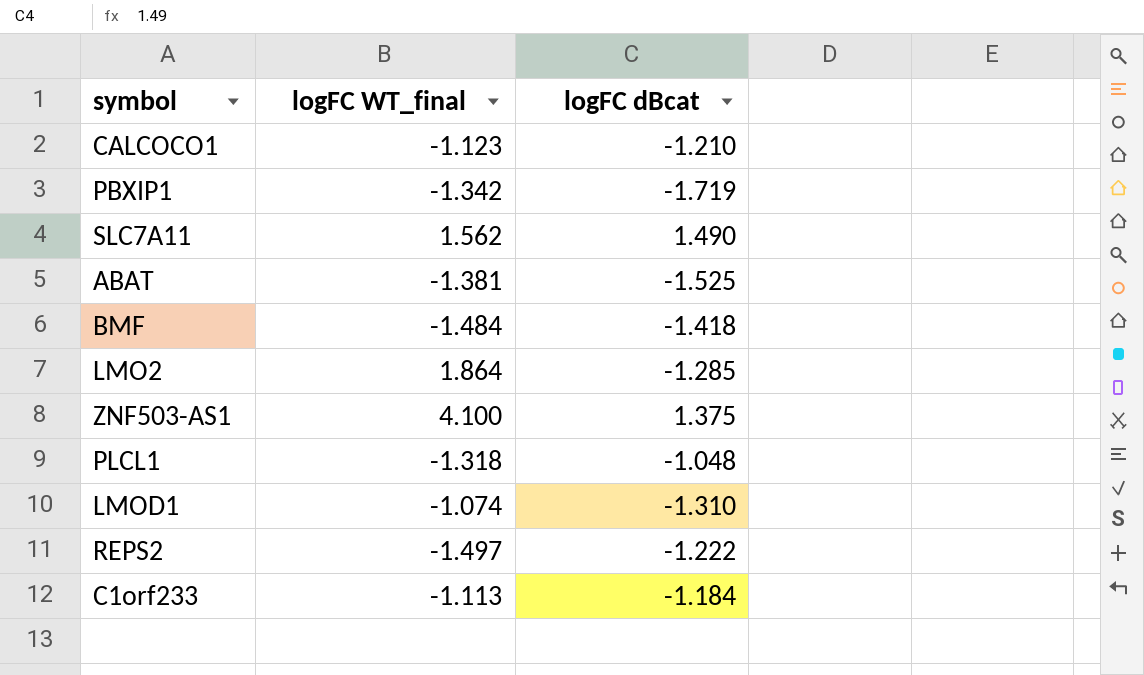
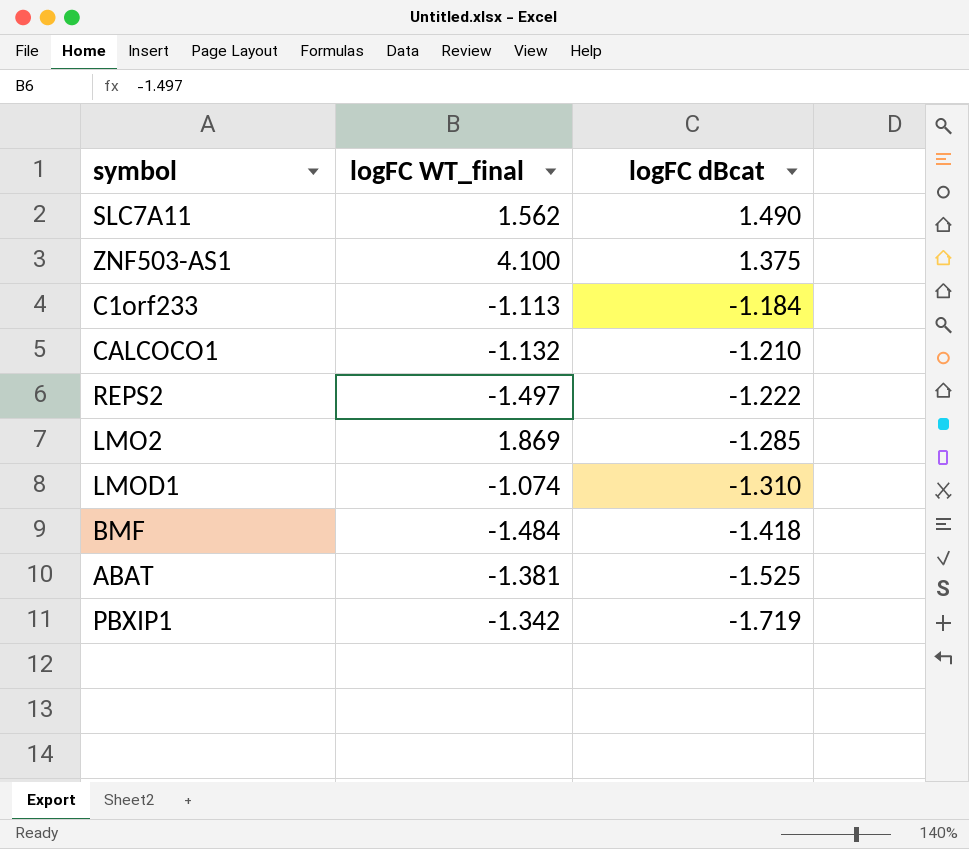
row order: none -> logFC dBcat descending
row PLCL1: -1.318 | -1.048 -> none
CALCOCO1 | logFC WT_final: -1.123 -> -1.132
LMO2 | logFC WT_final: 1.864 -> 1.869

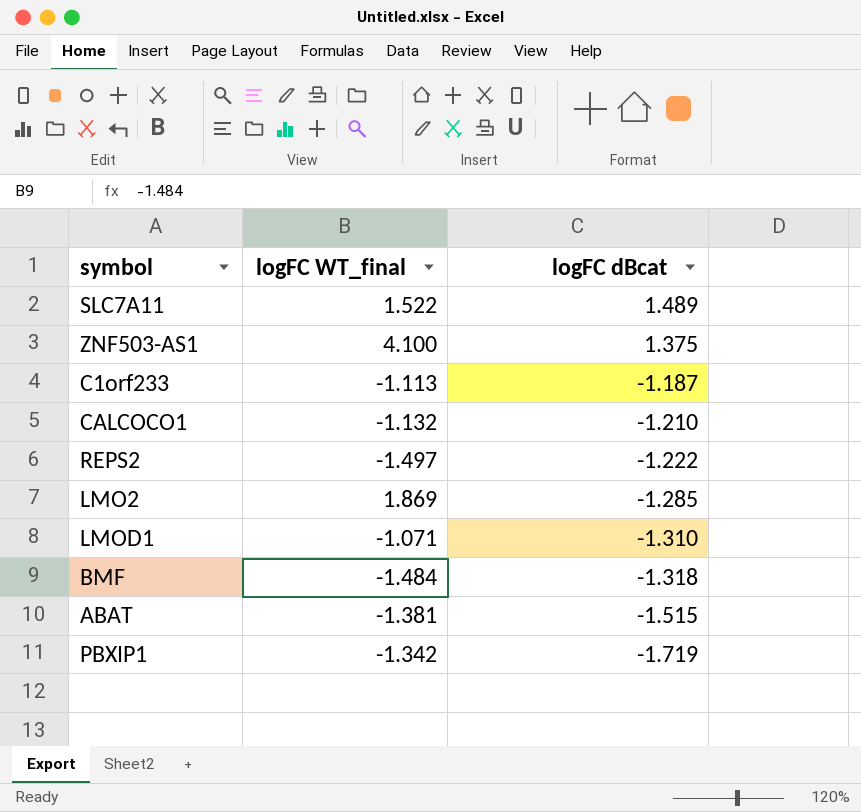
SLC7A11 | logFC WT_final: 1.562 -> 1.522
SLC7A11 | logFC dBcat: 1.490 -> 1.489
C1orf233 | logFC dBcat: -1.184 -> -1.187
LMOD1 | logFC WT_final: -1.074 -> -1.071
BMF | logFC dBcat: -1.418 -> -1.318
ABAT | logFC dBcat: -1.525 -> -1.515

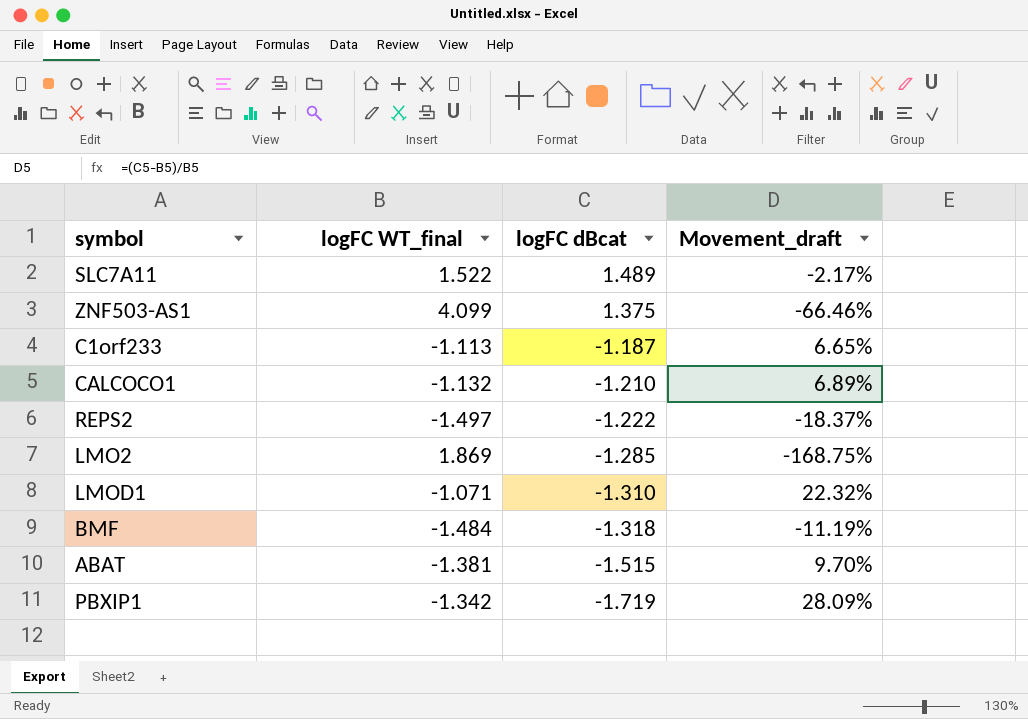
column Movement_draft | formula: none -> ([logFC dBcat] - [logFC WT_final]) / [logFC WT_final]
ZNF503-AS1 | logFC WT_final: 4.100 -> 4.099

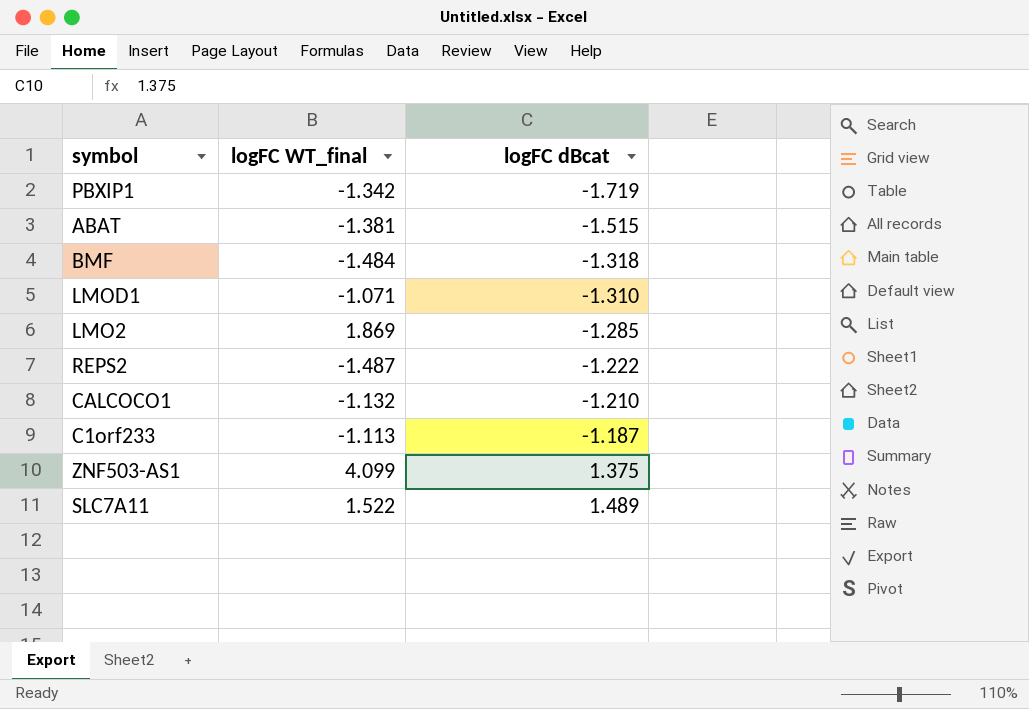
row order: logFC dBcat descending -> logFC dBcat ascending
column Movement_draft | formula: ([logFC dBcat] - [logFC WT_final]) / [logFC WT_final] -> none
REPS2 | logFC WT_final: -1.497 -> -1.487

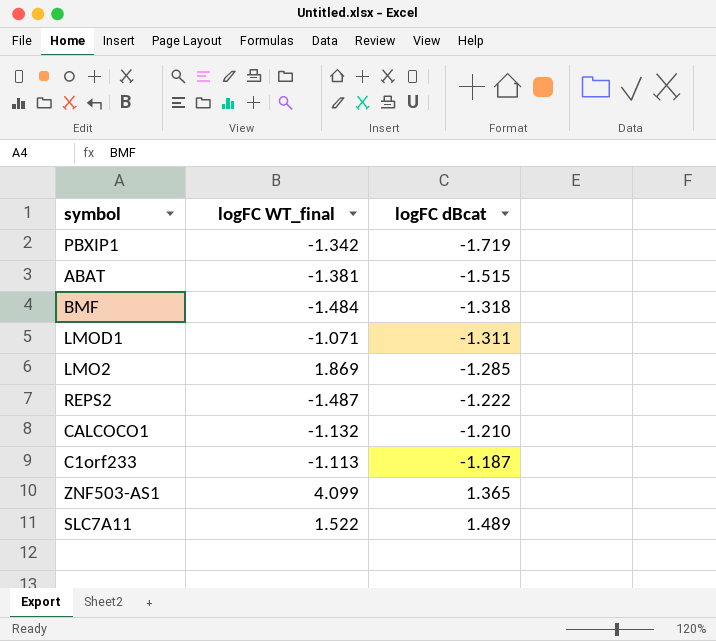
LMOD1 | logFC dBcat: -1.310 -> -1.311
ZNF503-AS1 | logFC dBcat: 1.375 -> 1.365

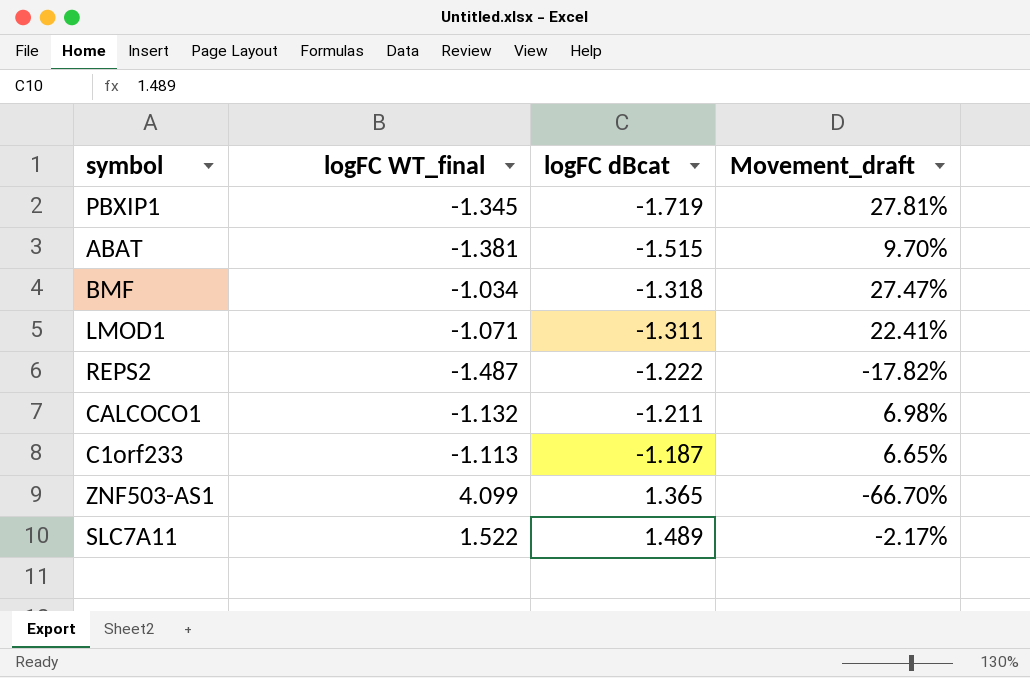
column Movement_draft | formula: none -> ([logFC dBcat] - [logFC WT_final]) / [logFC WT_final]
row LMO2: 1.869 | -1.285 -> none
PBXIP1 | logFC WT_final: -1.342 -> -1.345
BMF | logFC WT_final: -1.484 -> -1.034
CALCOCO1 | logFC dBcat: -1.210 -> -1.211

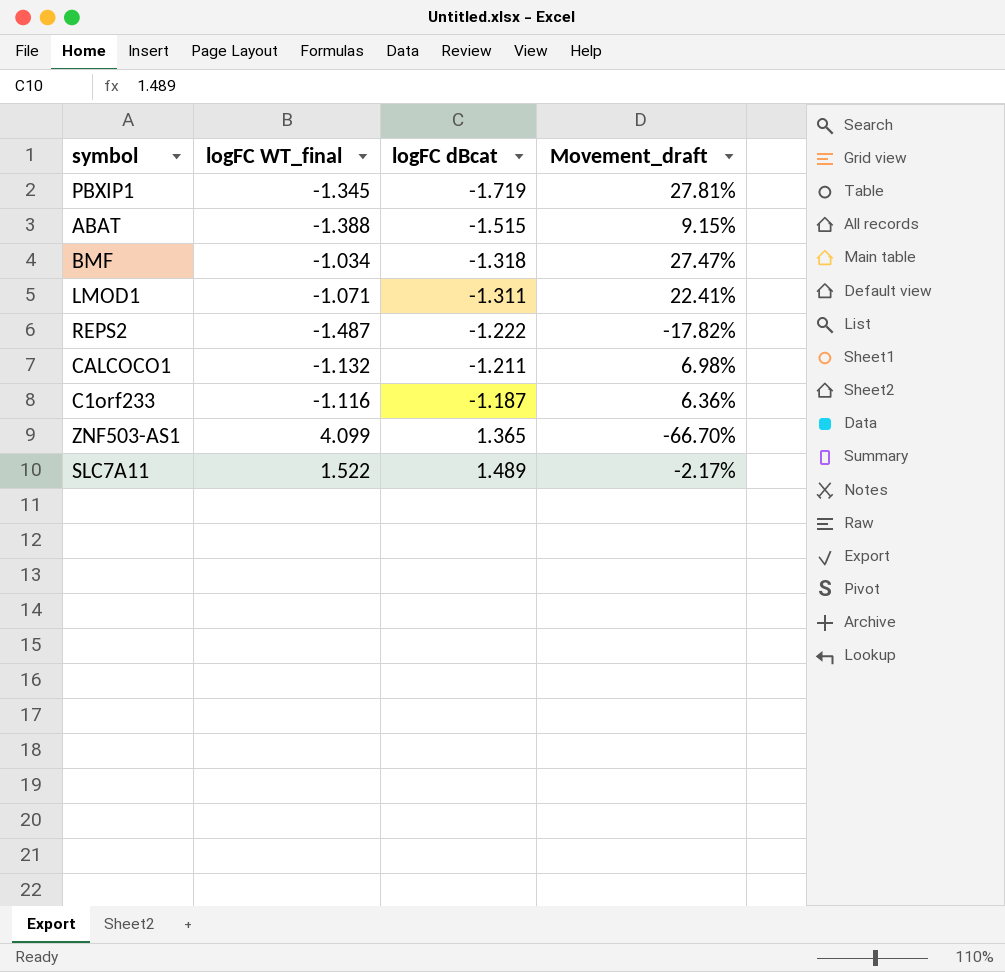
ABAT | logFC WT_final: -1.381 -> -1.388
ABAT | Movement_draft: 9.70% -> 9.15%
C1orf233 | logFC WT_final: -1.113 -> -1.116
C1orf233 | Movement_draft: 6.65% -> 6.36%

